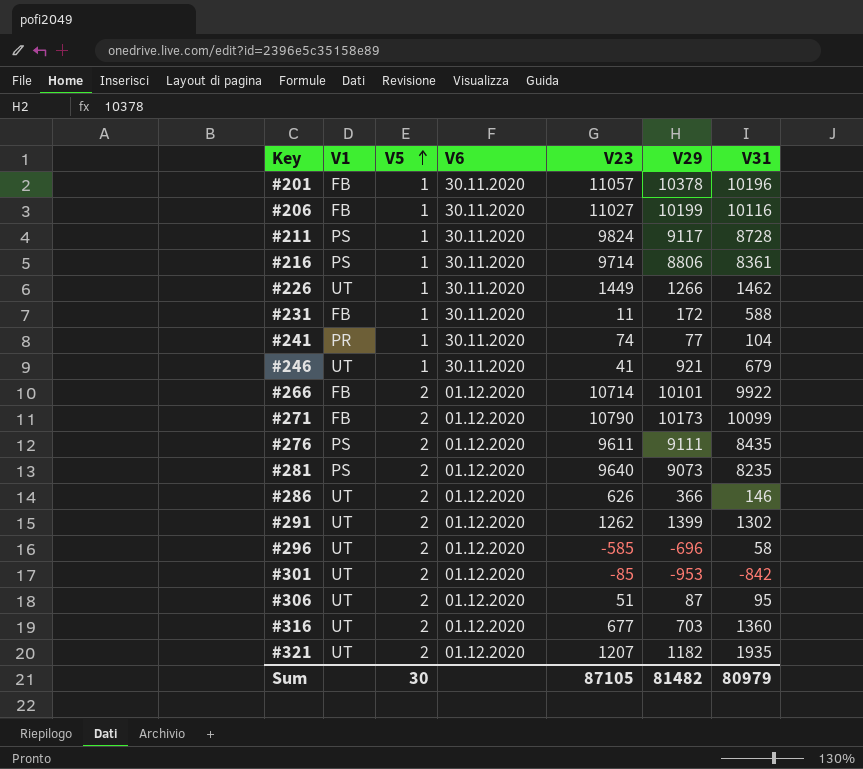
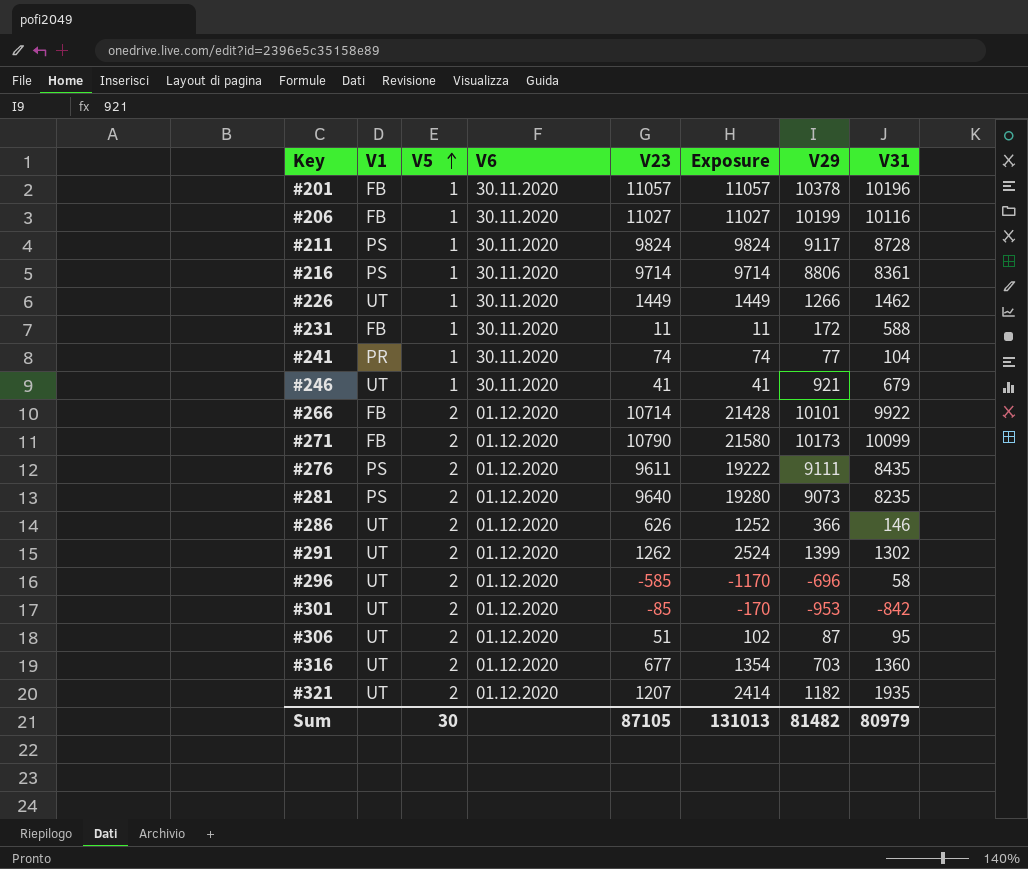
column Exposure | formula: none -> [V5] * [V23]

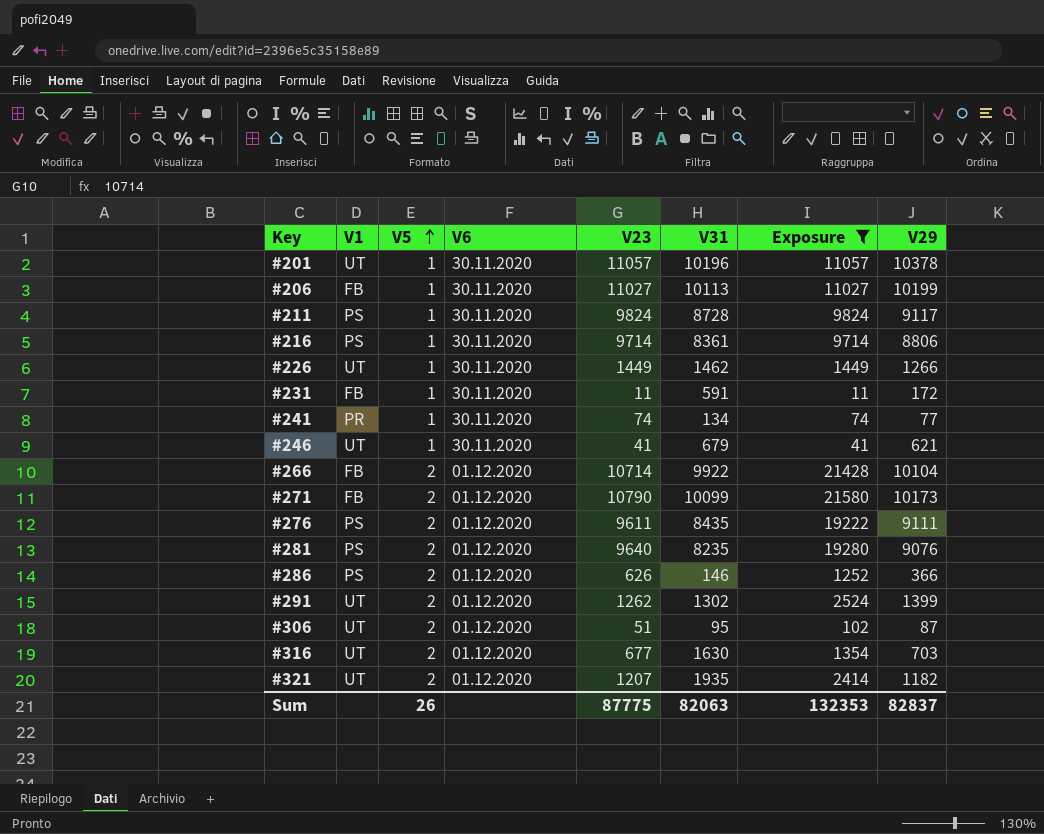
filter: none -> Exposure >= 11
column V31 | position: 8 -> 6
#201 | V1: FB -> UT
#206 | V31: 10116 -> 10113
#231 | V31: 588 -> 591
#241 | V31: 104 -> 134
#246 | V29: 921 -> 621
#266 | V29: 10101 -> 10104
#281 | V29: 9073 -> 9076
#286 | V1: UT -> PS
#316 | V31: 1360 -> 1630
Sum | V5: 30 -> 26
Sum | V23: 87105 -> 87775
Sum | V31: 80979 -> 82063
Sum | Exposure: 131013 -> 132353
Sum | V29: 81482 -> 82837

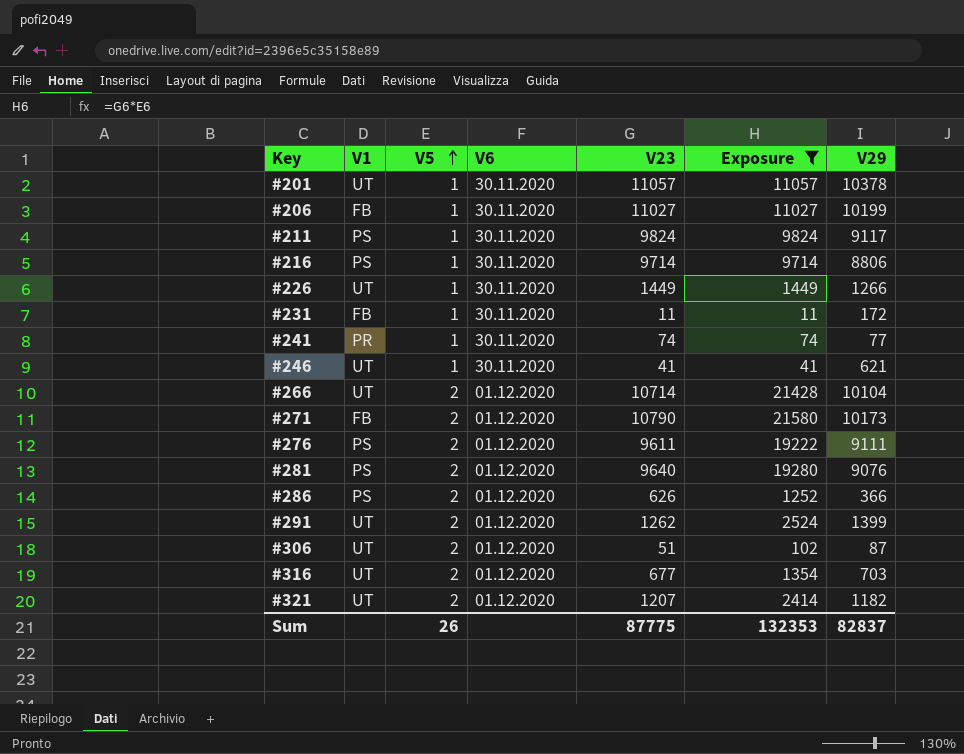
column V31 | position: 6 -> none
#266 | V1: FB -> UT

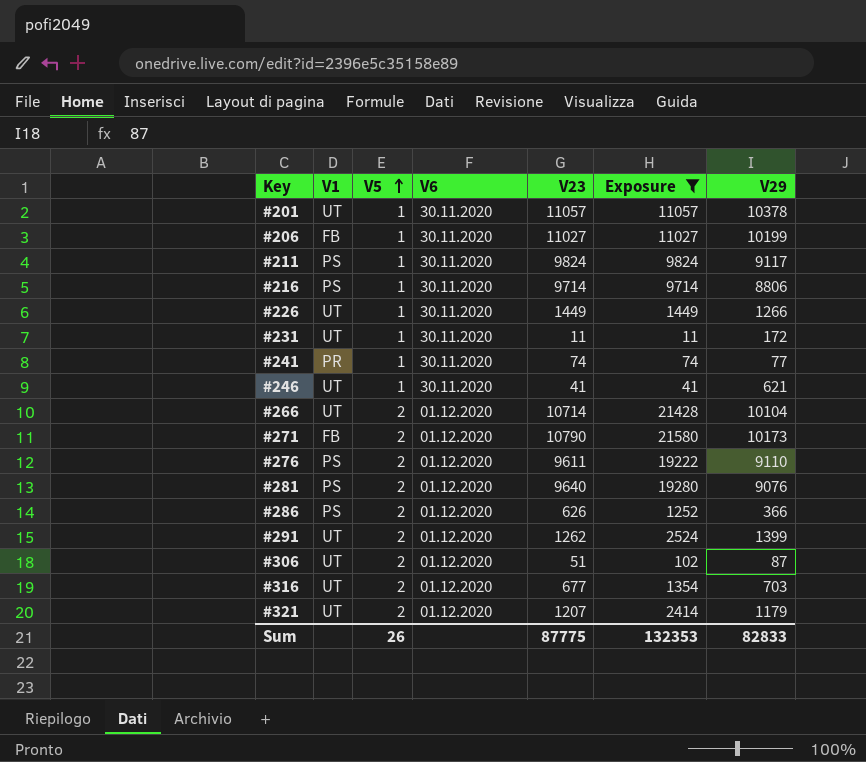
#231 | V1: FB -> UT
#276 | V29: 9111 -> 9110
#321 | V29: 1182 -> 1179
Sum | V29: 82837 -> 82833

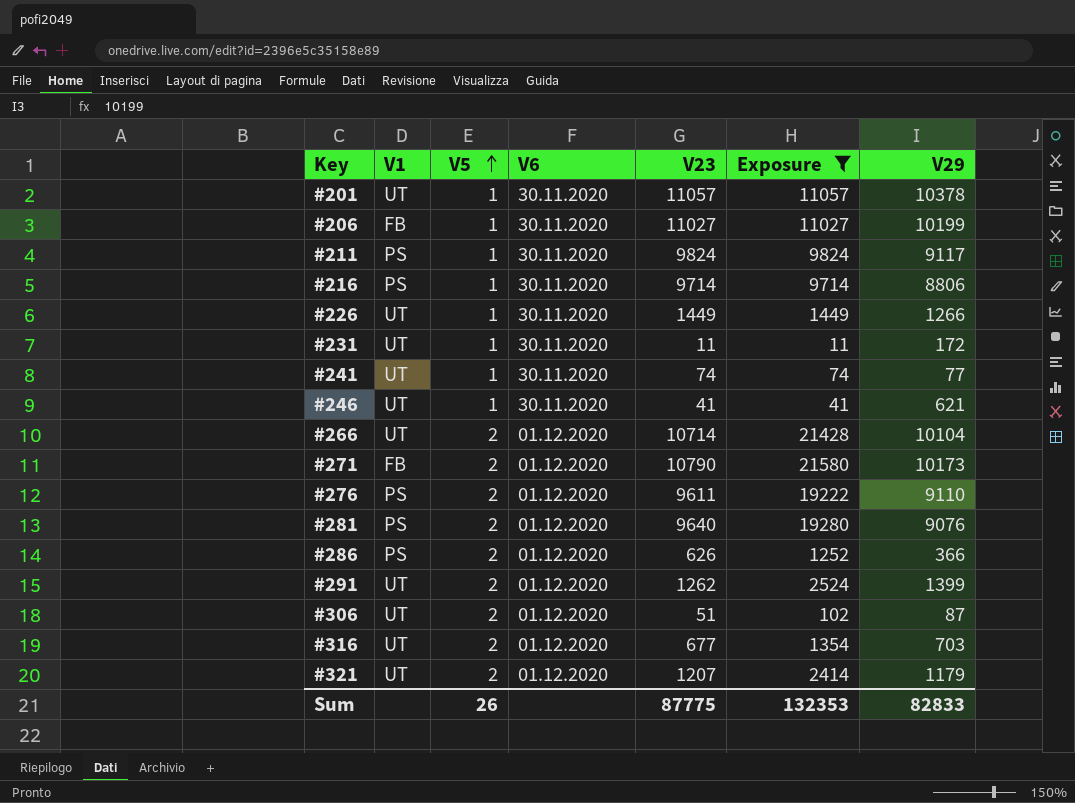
#241 | V1: PR -> UT

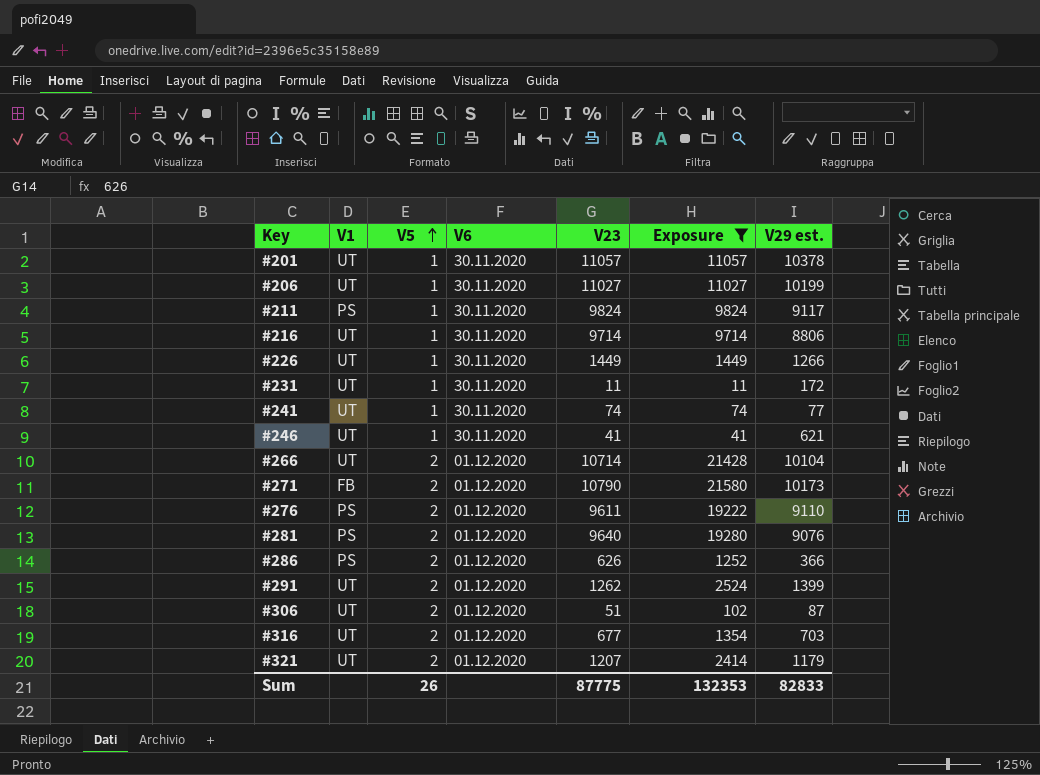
column name: V29 -> V29 est.
#206 | V1: FB -> UT
#216 | V1: PS -> UT

